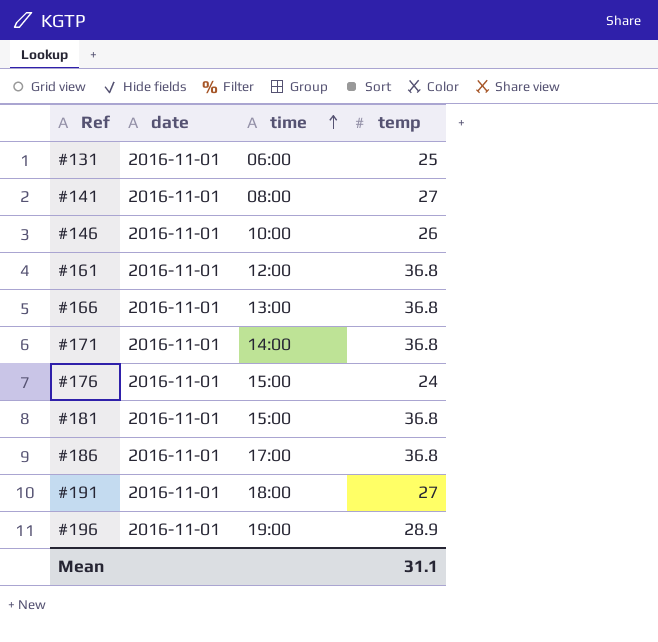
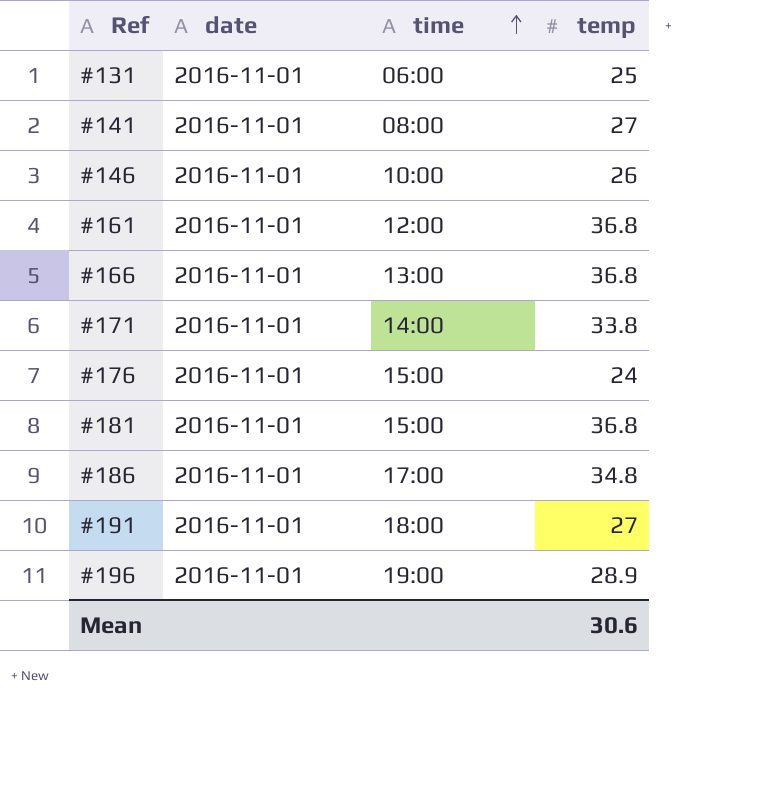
#171 | temp: 36.8 -> 33.8
#186 | temp: 36.8 -> 34.8
Mean | temp: 31.1 -> 30.6

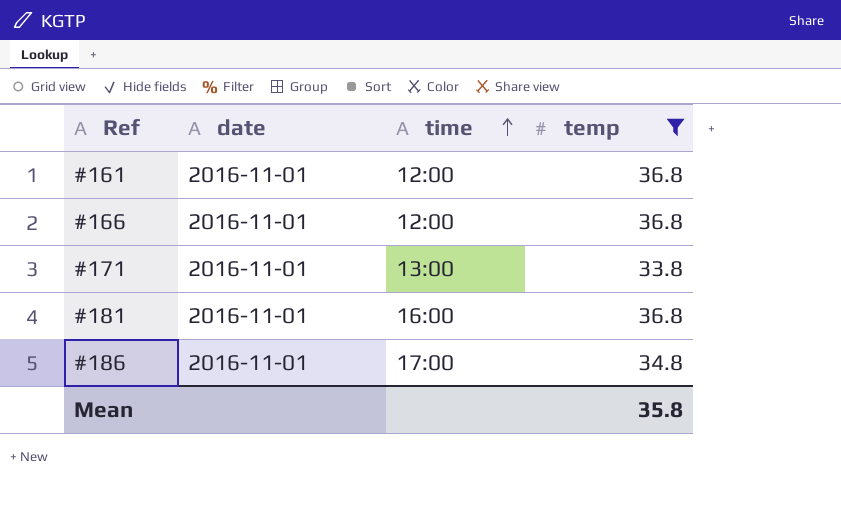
filter: none -> temp >= 33.8
#166 | time: 13:00 -> 12:00
#171 | time: 14:00 -> 13:00
#181 | time: 15:00 -> 16:00
Mean | temp: 30.6 -> 35.8

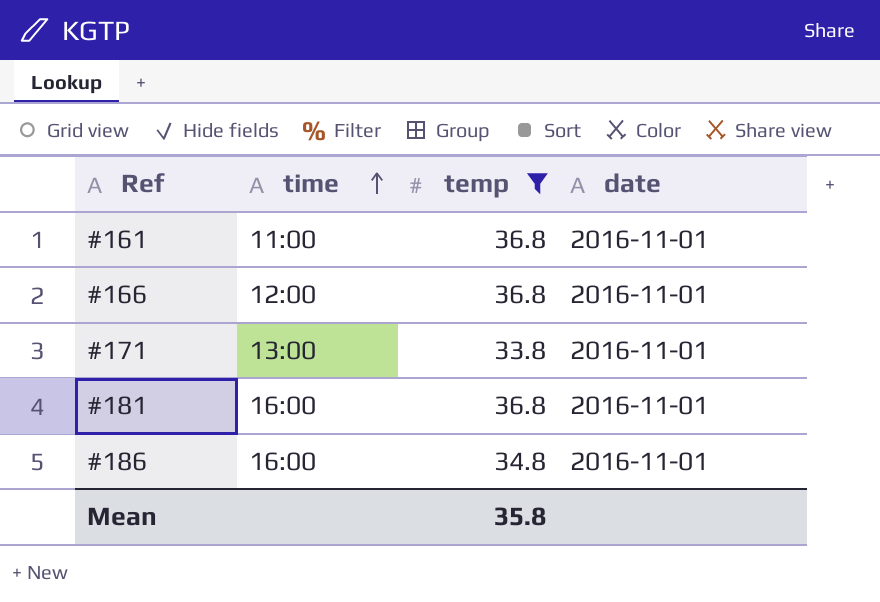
column date | position: 2 -> 4
#161 | time: 12:00 -> 11:00
#186 | time: 17:00 -> 16:00

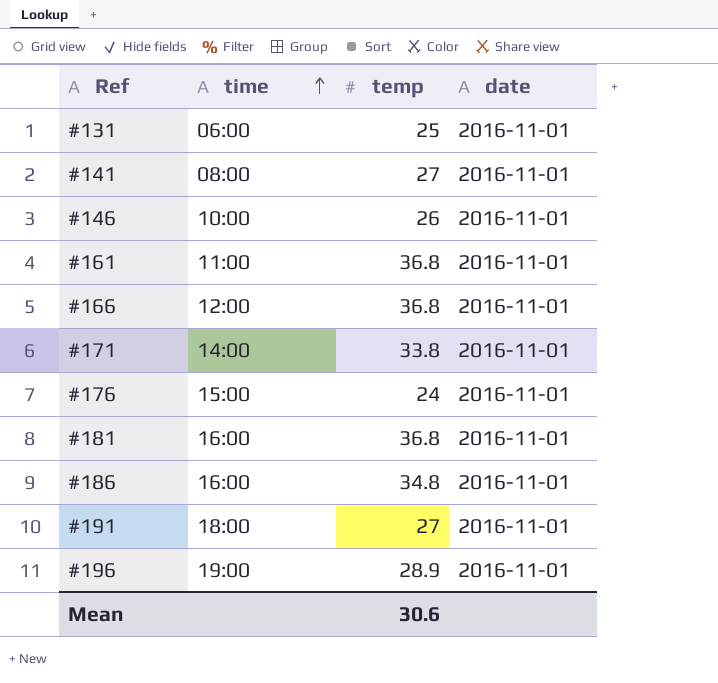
filter: temp >= 33.8 -> none
#171 | time: 13:00 -> 14:00
Mean | temp: 35.8 -> 30.6

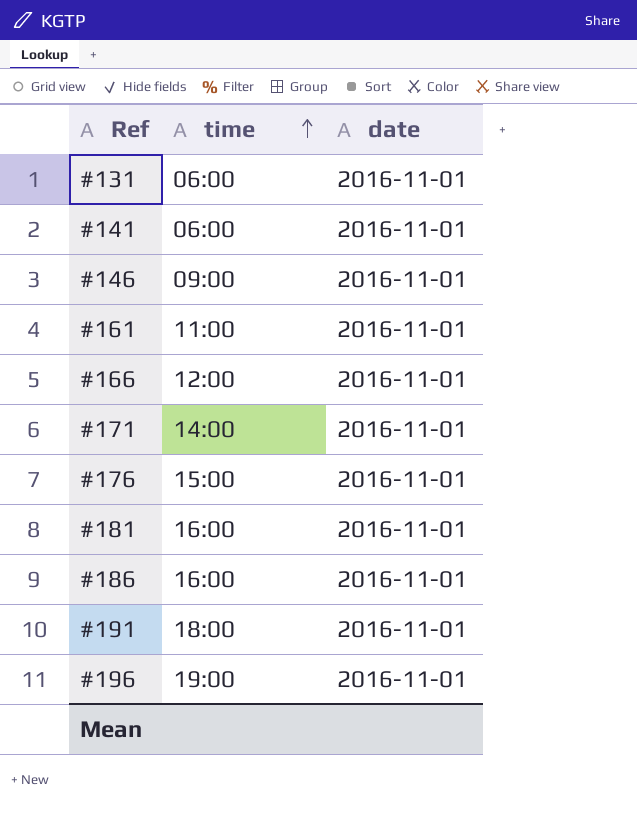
column temp | position: 3 -> none
#141 | time: 08:00 -> 06:00
#146 | time: 10:00 -> 09:00

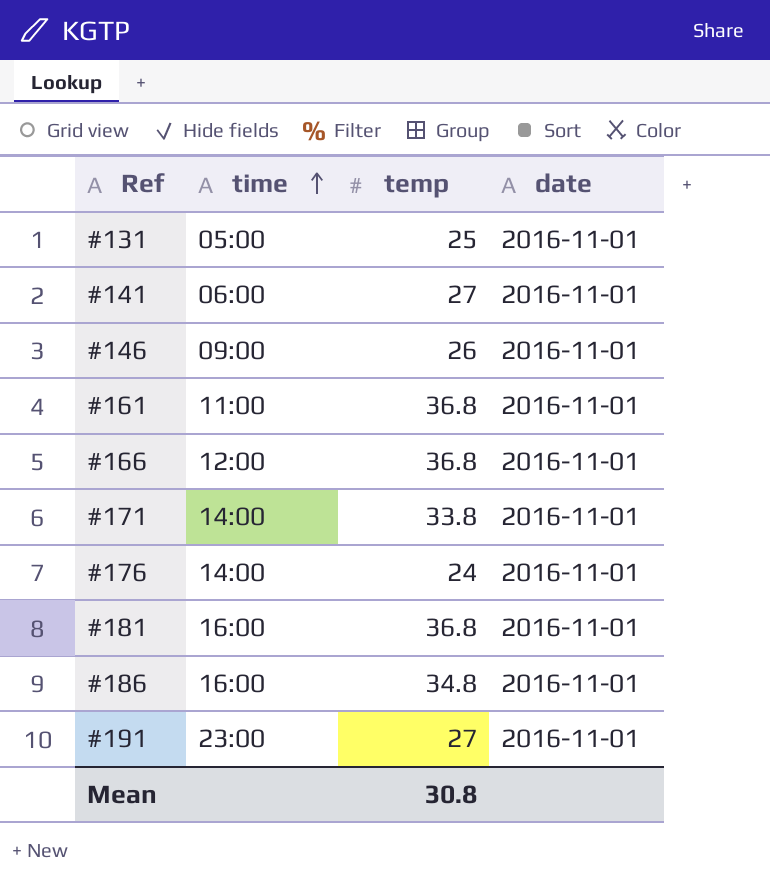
column temp | position: none -> 3
row #196: 19:00 | 2016-11-01 -> none
#131 | time: 06:00 -> 05:00
#176 | time: 15:00 -> 14:00
#191 | time: 18:00 -> 23:00

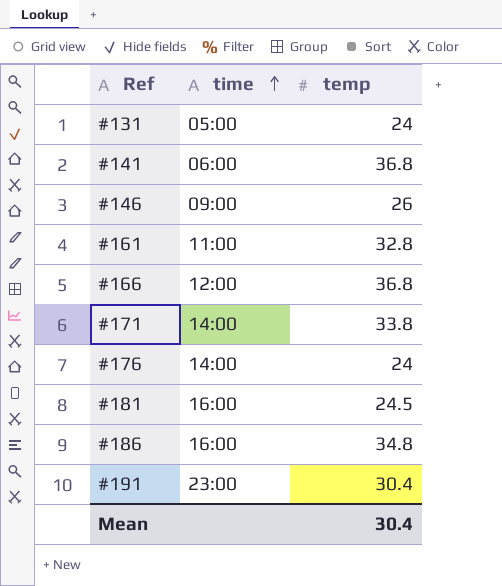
column date | position: 4 -> none
#131 | temp: 25 -> 24
#141 | temp: 27 -> 36.8
#161 | temp: 36.8 -> 32.8
#181 | temp: 36.8 -> 24.5
#191 | temp: 27 -> 30.4
Mean | temp: 30.8 -> 30.4

